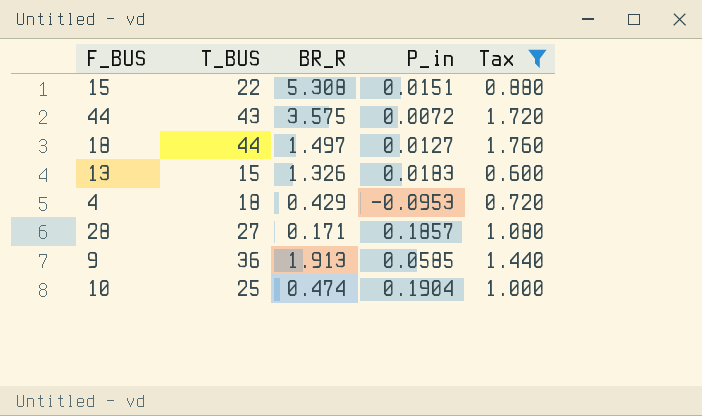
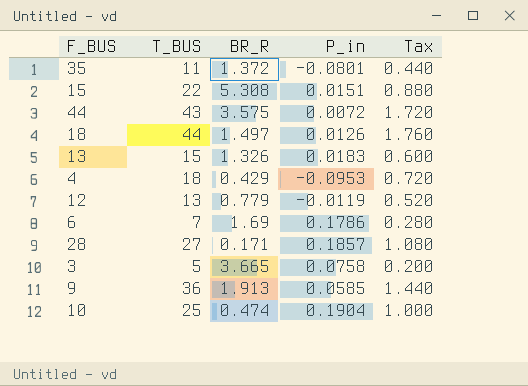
filter: Tax >= 0.600 -> none
18 | P_in: 0.0127 -> 0.0126

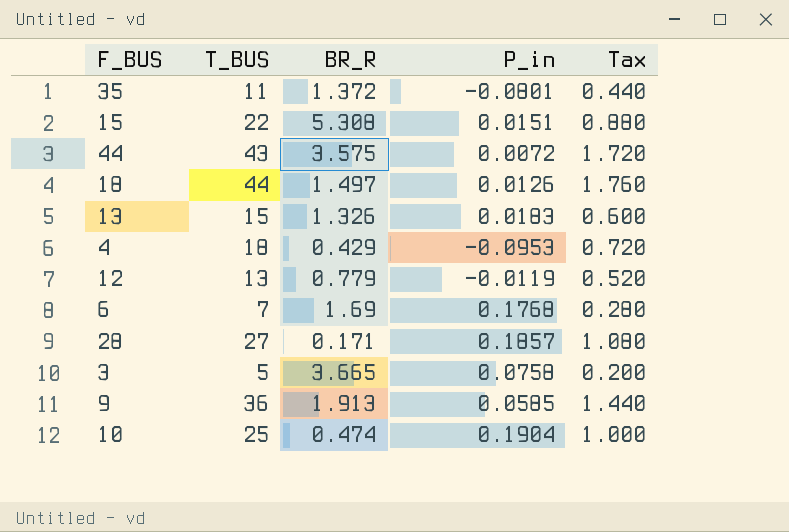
6 | P_in: 0.1786 -> 0.1768

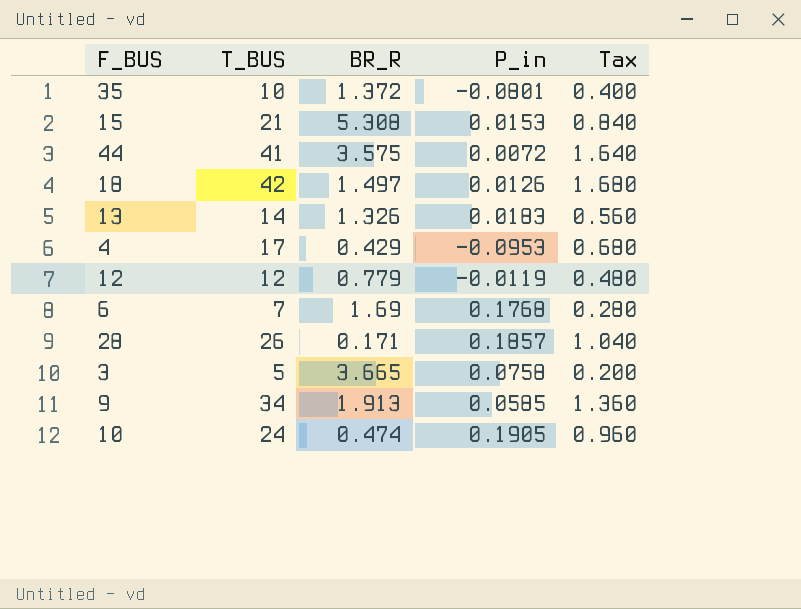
35 | T_BUS: 11 -> 10
35 | Tax: 0.440 -> 0.400
15 | T_BUS: 22 -> 21
15 | P_in: 0.0151 -> 0.0153
15 | Tax: 0.880 -> 0.840
44 | T_BUS: 43 -> 41
44 | Tax: 1.720 -> 1.640
18 | T_BUS: 44 -> 42
18 | Tax: 1.760 -> 1.680
13 | T_BUS: 15 -> 14
13 | Tax: 0.600 -> 0.560
4 | T_BUS: 18 -> 17
4 | Tax: 0.720 -> 0.680
12 | T_BUS: 13 -> 12
12 | Tax: 0.520 -> 0.480
28 | T_BUS: 27 -> 26
28 | Tax: 1.080 -> 1.040
9 | T_BUS: 36 -> 34
9 | Tax: 1.440 -> 1.360
10 | T_BUS: 25 -> 24
10 | P_in: 0.1904 -> 0.1905
10 | Tax: 1.000 -> 0.960

